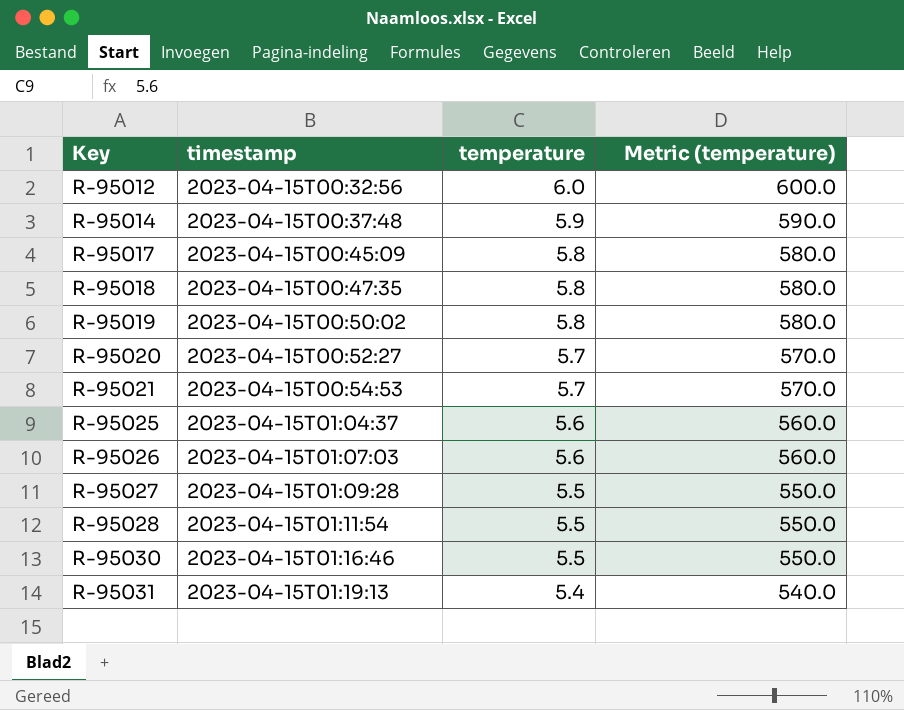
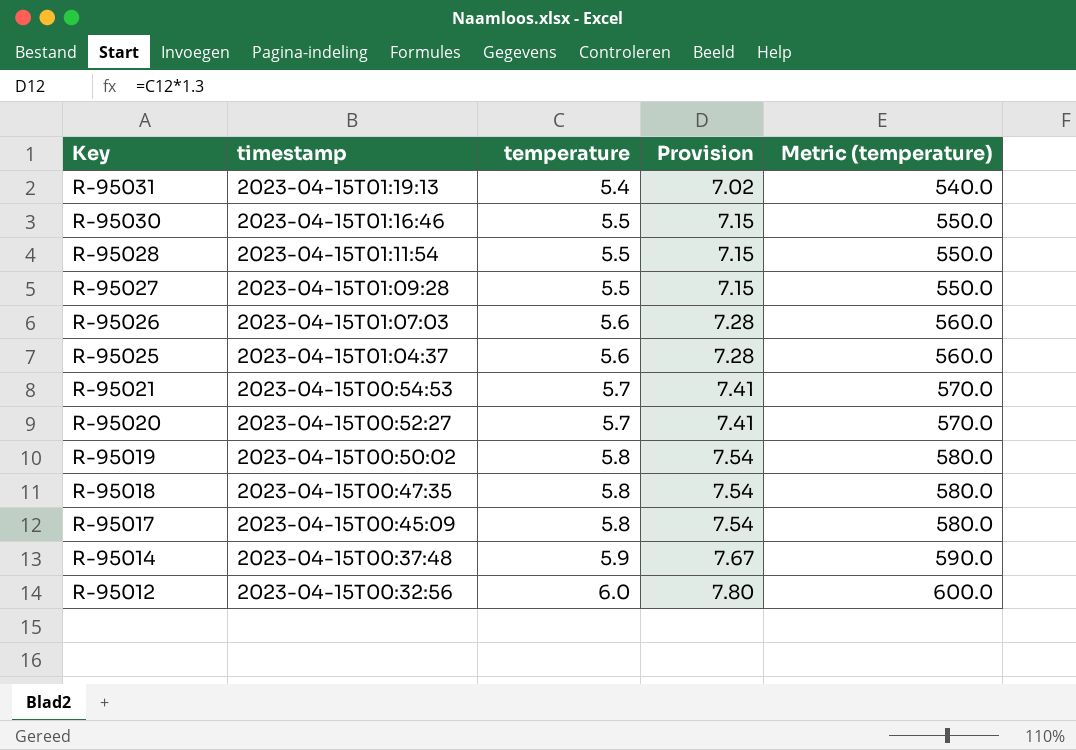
row order: Key ascending -> Key descending
column Provision | formula: none -> [temperature] * 1.3

